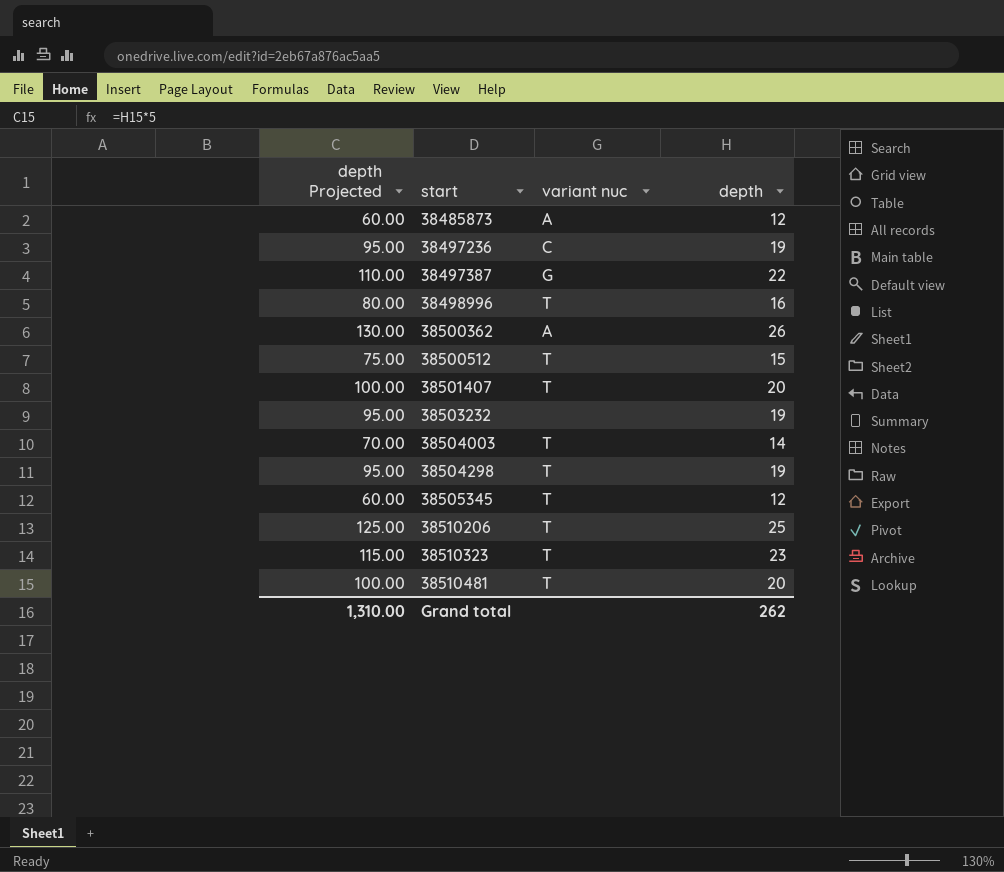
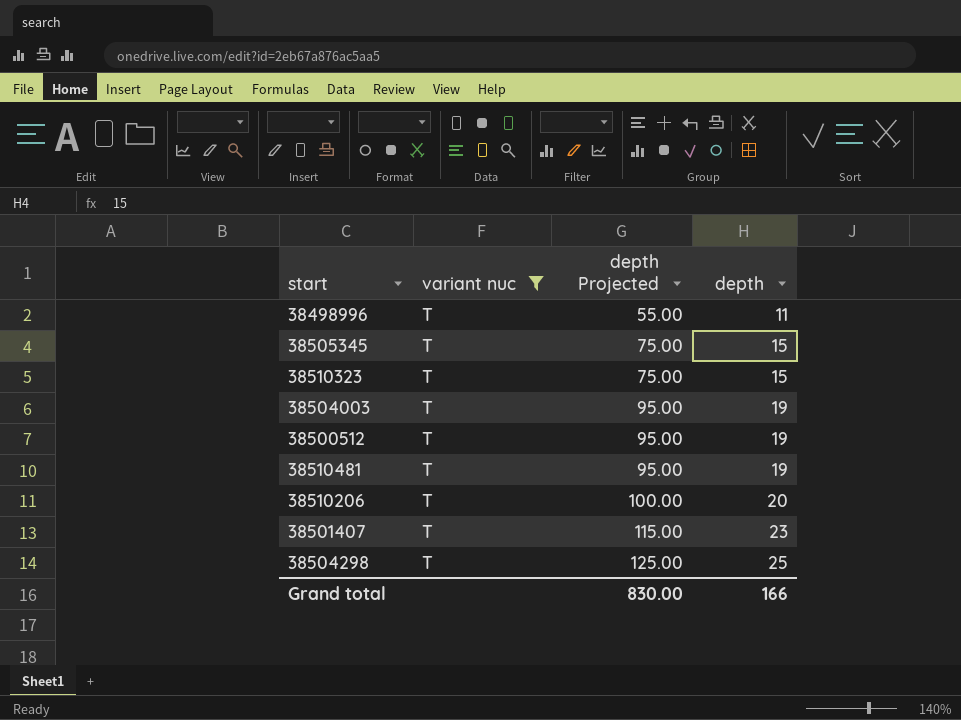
filter: none -> variant nuc = T
row order: start ascending -> depth Projected ascending
column depth Projected | position: 1 -> 3
38498996 | depth Projected: 80.00 -> 55.00
38498996 | depth: 16 -> 11
38505345 | depth Projected: 60.00 -> 75.00
38505345 | depth: 12 -> 15
38510323 | depth Projected: 115.00 -> 75.00
38510323 | depth: 23 -> 15
38504003 | depth Projected: 70.00 -> 95.00
38504003 | depth: 14 -> 19
38500512 | depth Projected: 75.00 -> 95.00
38500512 | depth: 15 -> 19
38510481 | depth Projected: 100.00 -> 95.00
38510481 | depth: 20 -> 19
38510206 | depth Projected: 125.00 -> 100.00
38510206 | depth: 25 -> 20
38501407 | depth Projected: 100.00 -> 115.00
38501407 | depth: 20 -> 23
38504298 | depth Projected: 95.00 -> 125.00
38504298 | depth: 19 -> 25
Grand total | depth Projected: 1,310.00 -> 830.00
Grand total | depth: 262 -> 166

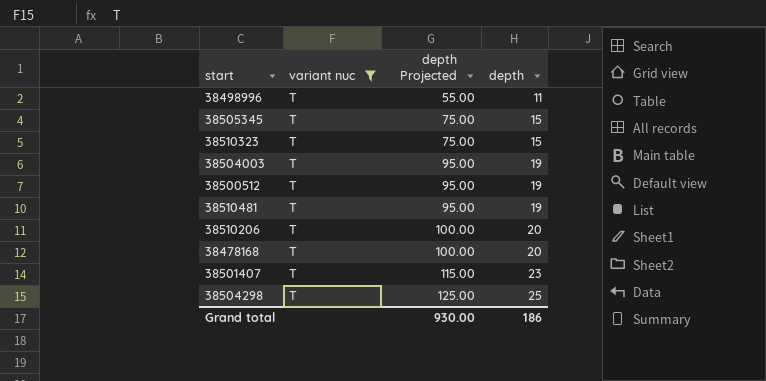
row 38478168: none -> T | 100.00 | 20
Grand total | depth Projected: 830.00 -> 930.00
Grand total | depth: 166 -> 186

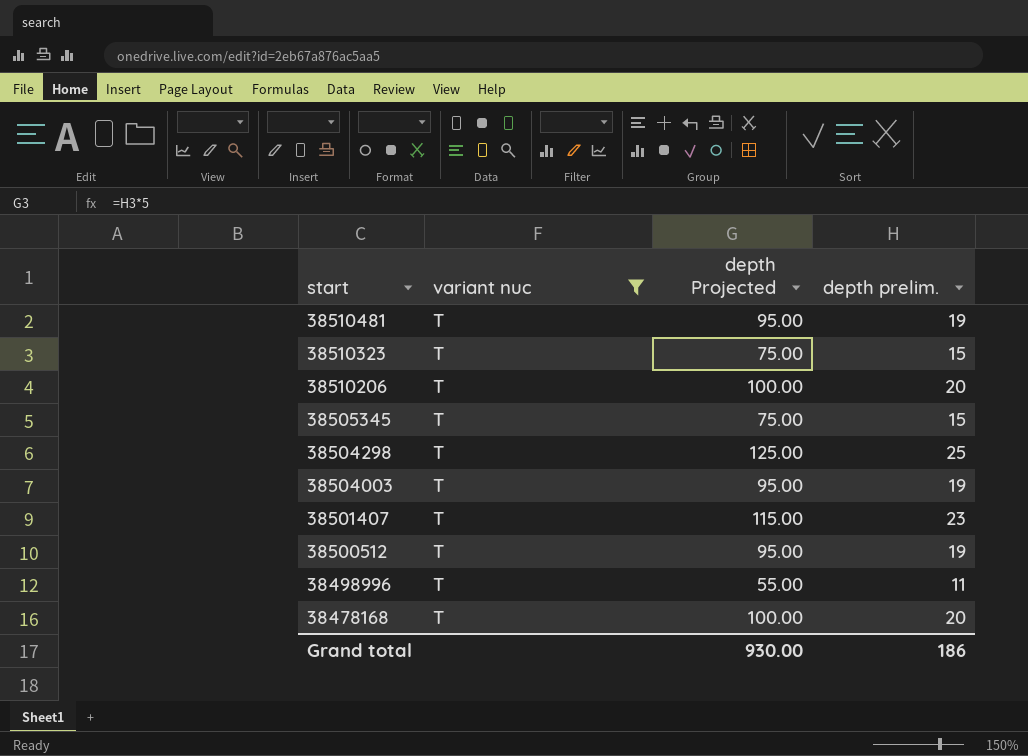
row order: depth Projected ascending -> start descending
column name: depth -> depth prelim.

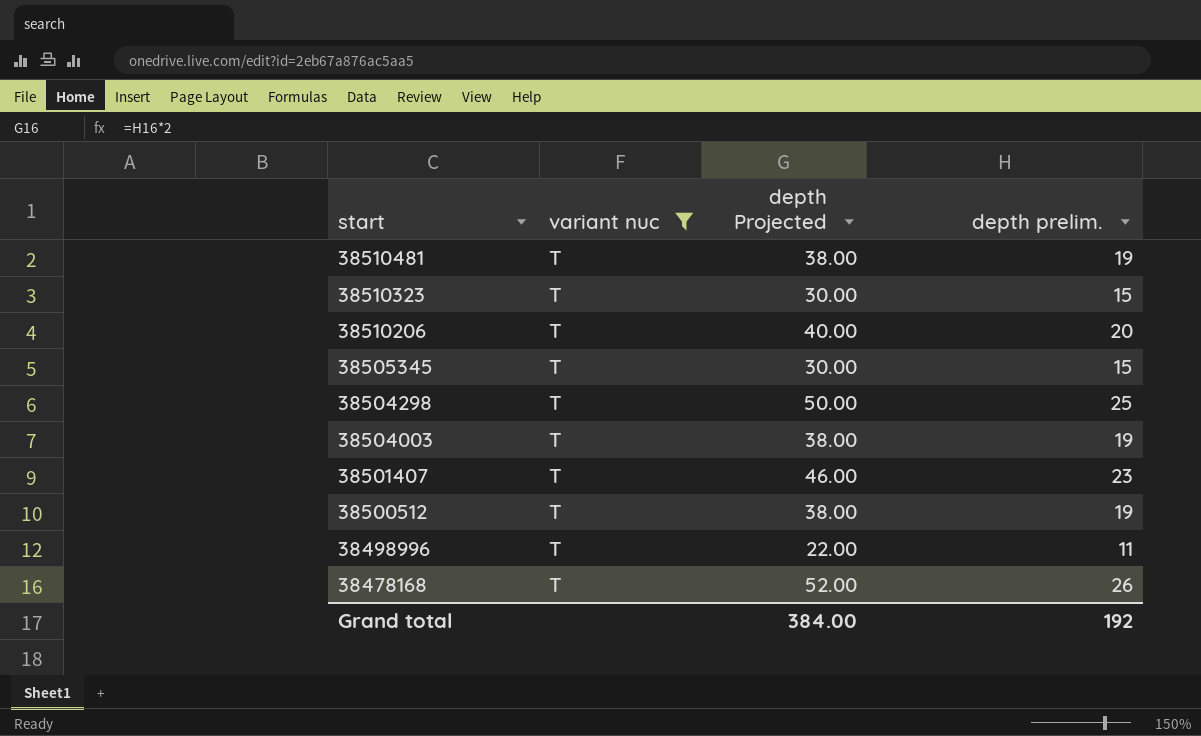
column depth Projected | formula: [depth prelim.] * 5 -> [depth prelim.] * 2
38478168 | depth prelim.: 20 -> 26
Grand total | depth Projected: 930.00 -> 384.00
Grand total | depth prelim.: 186 -> 192

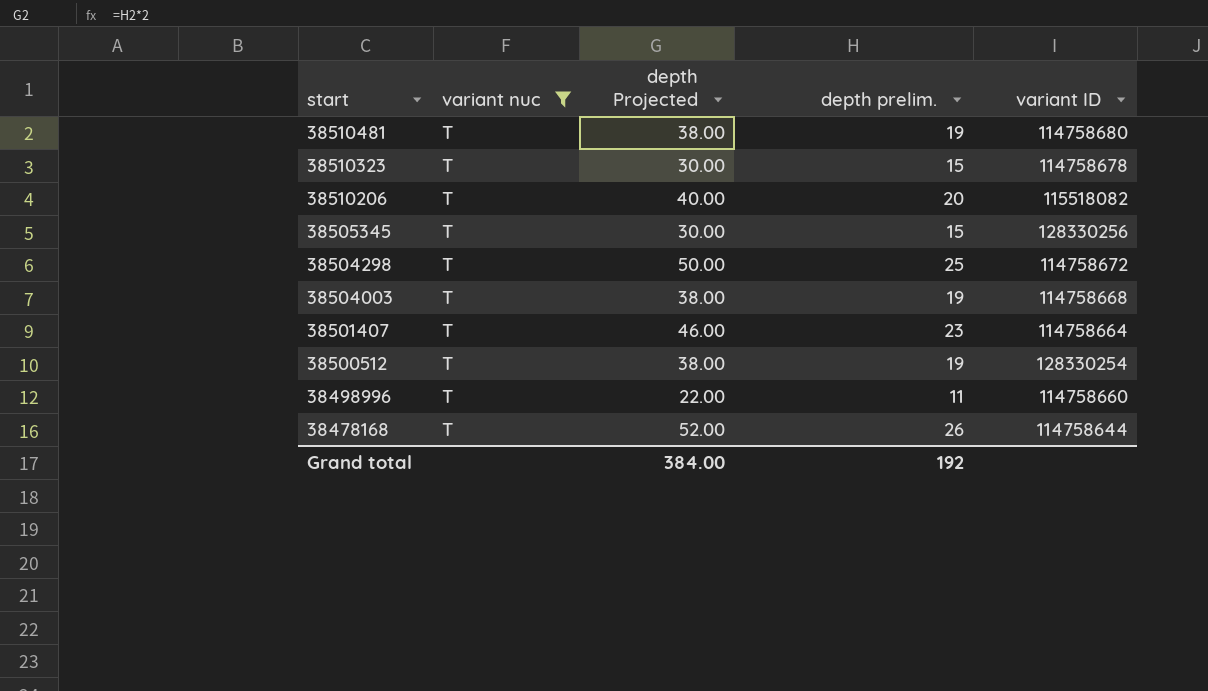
column variant ID | position: none -> 5

